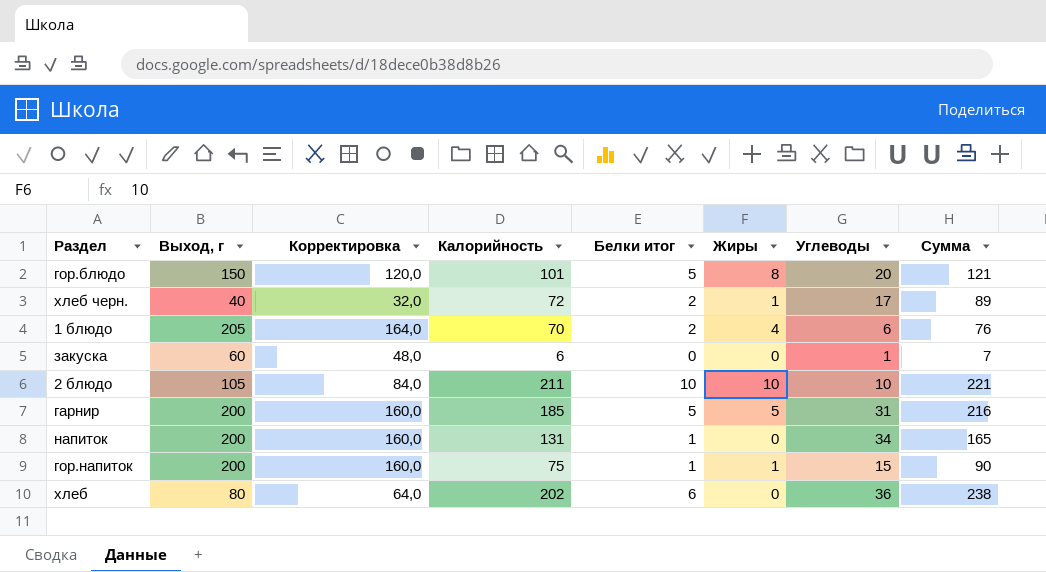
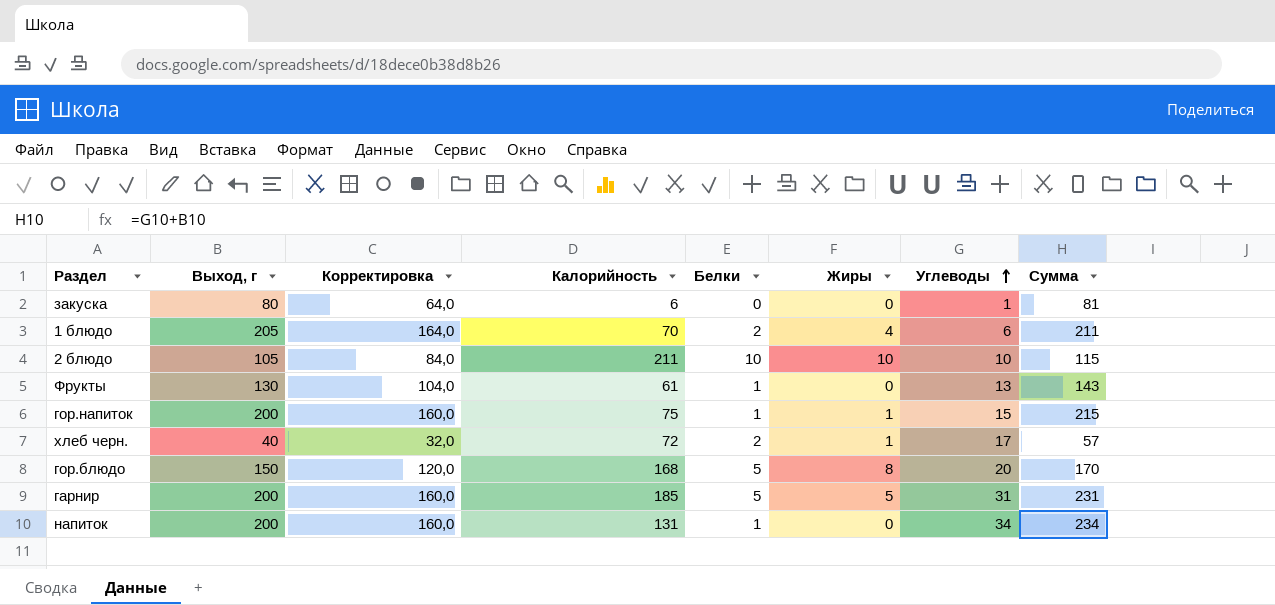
row order: none -> Углеводы ascending
column name: Белки итог -> Белки
column Сумма | formula: [Калорийность] + [Углеводы] -> [Выход, г] + [Углеводы]
row хлеб: 80 | 64,0 | 202 | 6 | 0 | 36 | 238 -> none
закуска | Выход, г: 60 -> 80
закуска | Корректировка: 48,0 -> 64,0
row Фрукты: none -> 130 | 104,0 | 61 | 1 | 0 | 13 | 143
гор.блюдо | Калорийность: 101 -> 168

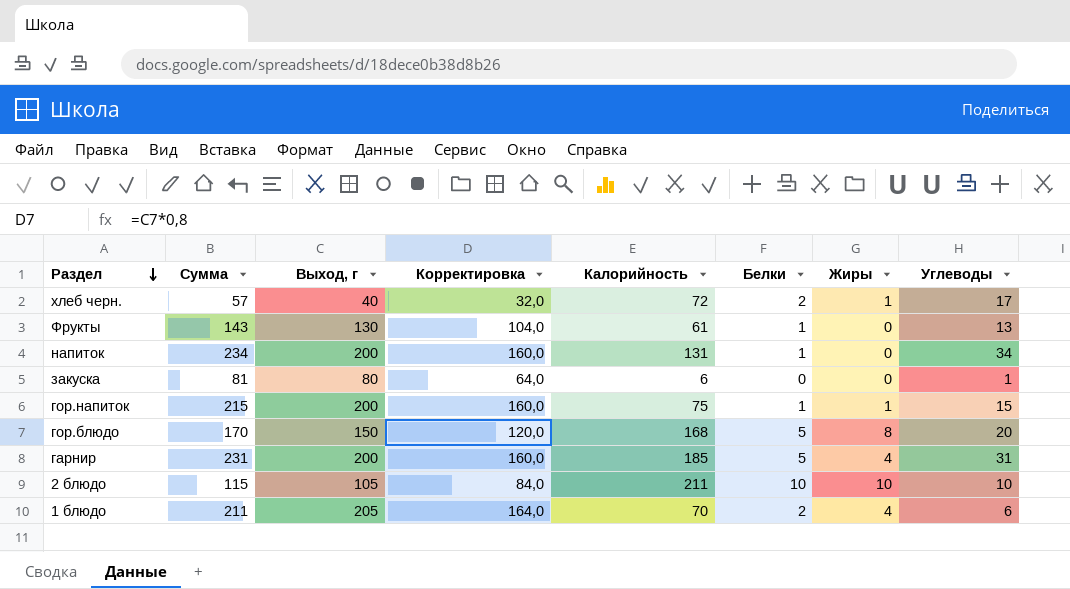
row order: Углеводы ascending -> Раздел descending
column Сумма | position: 8 -> 2
гарнир | Жиры: 5 -> 4

